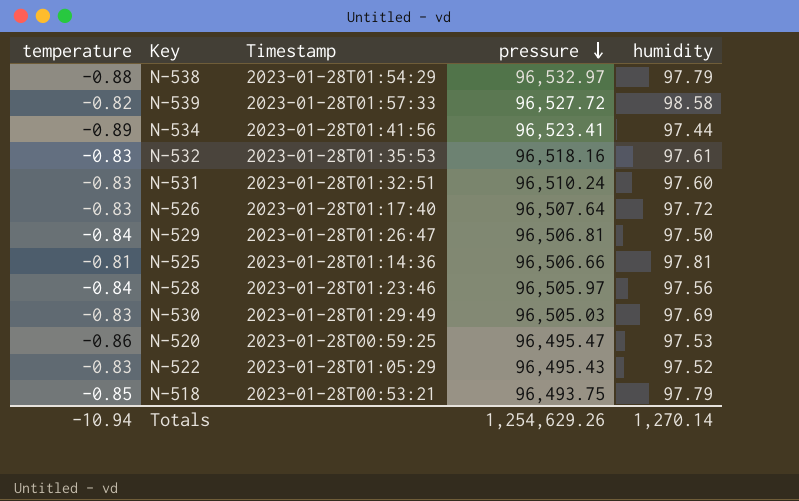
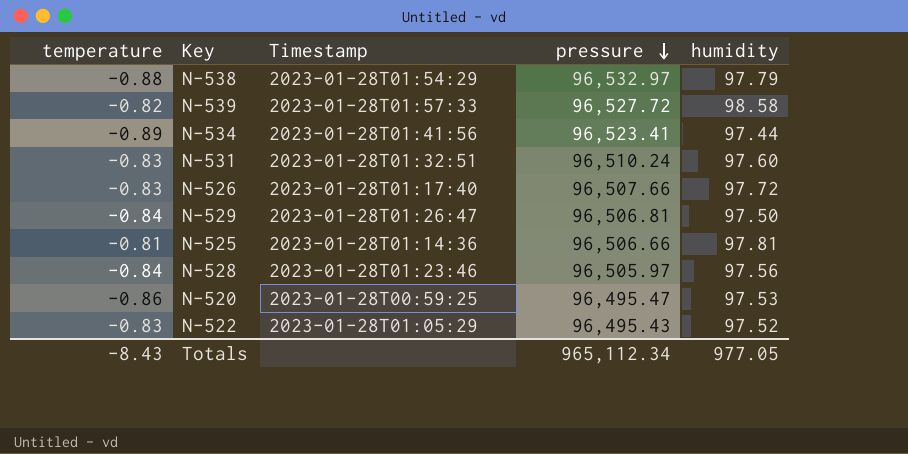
row N-532: -0.83 | 2023-01-28T01:35:53 | 96,518.16 | 97.61 -> none
row N-530: -0.83 | 2023-01-28T01:29:49 | 96,505.03 | 97.69 -> none
row N-518: -0.85 | 2023-01-28T00:53:21 | 96,493.75 | 97.79 -> none
N-526 | pressure: 96,507.64 -> 96,507.66
Totals | temperature: -10.94 -> -8.43
Totals | pressure: 1,254,629.26 -> 965,112.34
Totals | humidity: 1,270.14 -> 977.05

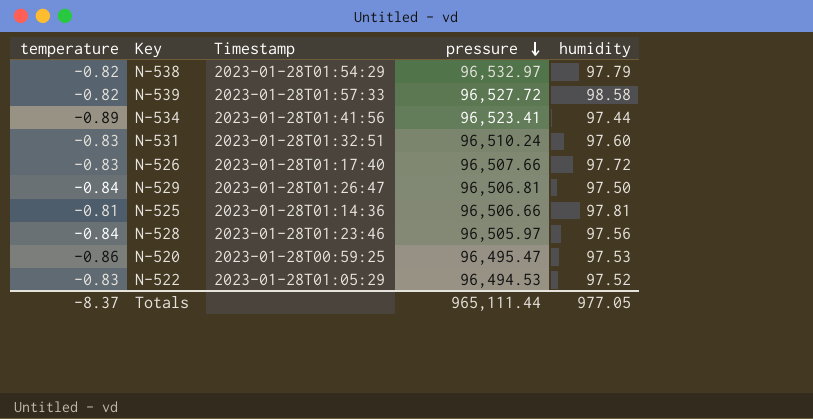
N-538 | temperature: -0.88 -> -0.82
N-522 | pressure: 96,495.43 -> 96,494.53
Totals | temperature: -8.43 -> -8.37
Totals | pressure: 965,112.34 -> 965,111.44

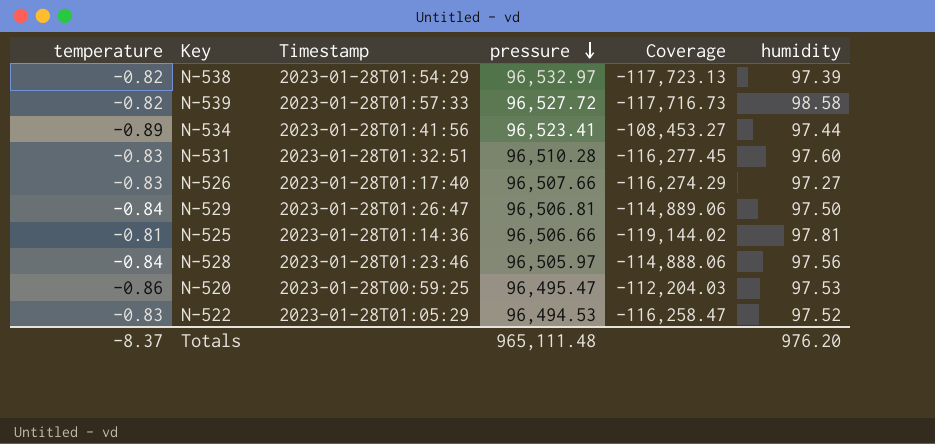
column Coverage | formula: none -> [pressure] / [temperature]
N-538 | humidity: 97.79 -> 97.39
N-531 | pressure: 96,510.24 -> 96,510.28
N-526 | humidity: 97.72 -> 97.27
Totals | pressure: 965,111.44 -> 965,111.48
Totals | humidity: 977.05 -> 976.20

